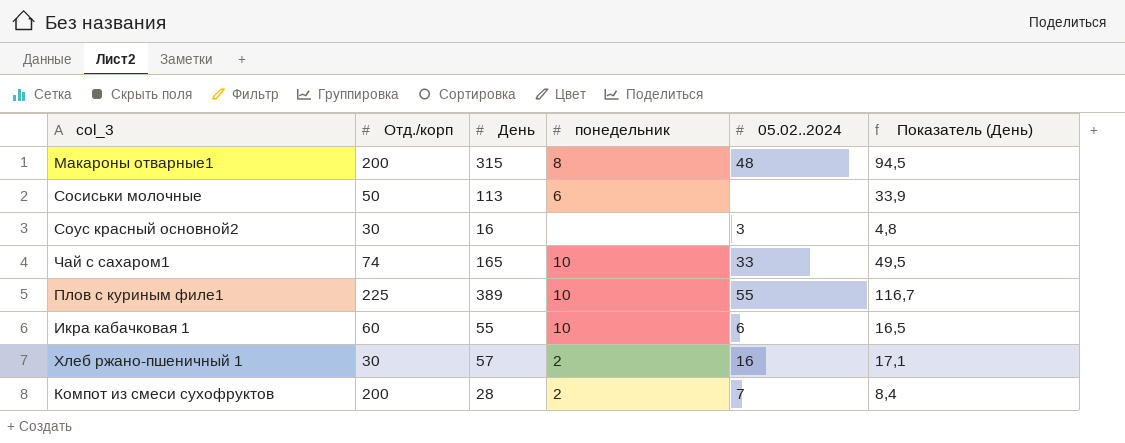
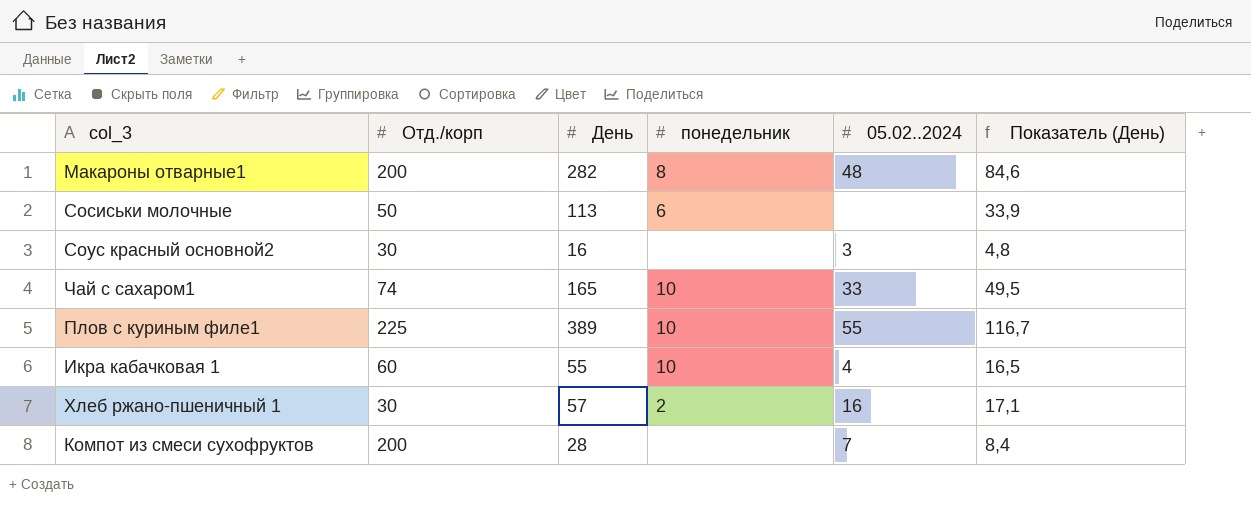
Макароны отварные1 | День: 315 -> 282
Макароны отварные1 | Показатель (День): 94,5 -> 84,6
Икра кабачковая 1 | 05.02..2024: 6 -> 4
Компот из смеси сухофруктов | понедельник: 2 -> none

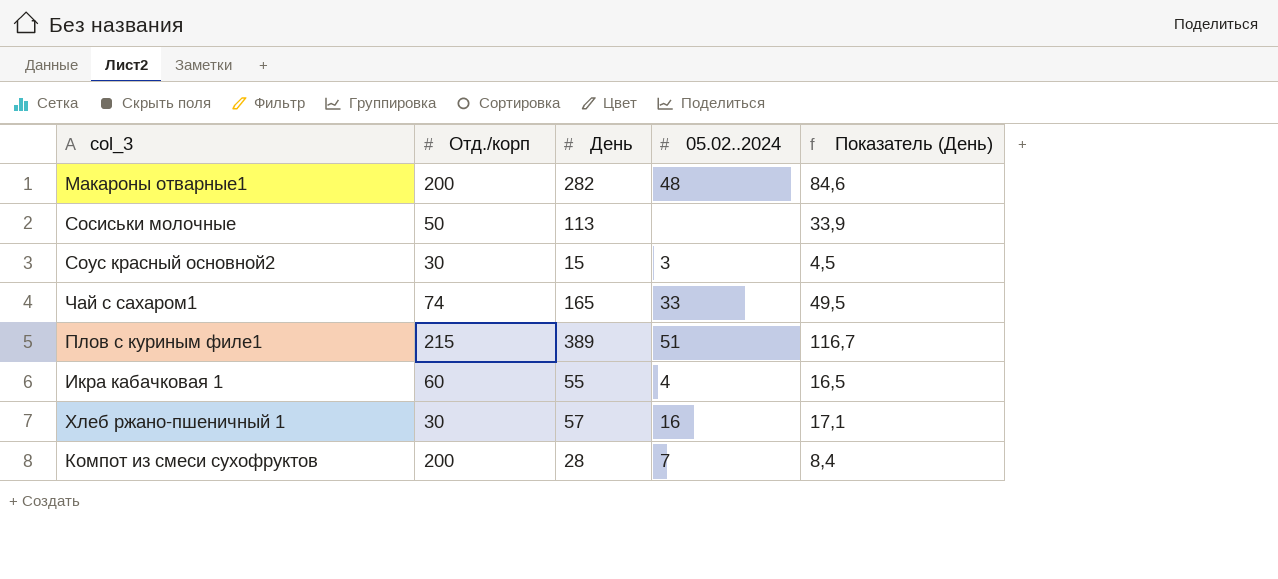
column понедельник | position: 4 -> none
Соус красный основной2 | День: 16 -> 15
Соус красный основной2 | Показатель (День): 4,8 -> 4,5
Плов с куриным филе1 | Отд./корп: 225 -> 215
Плов с куриным филе1 | 05.02..2024: 55 -> 51

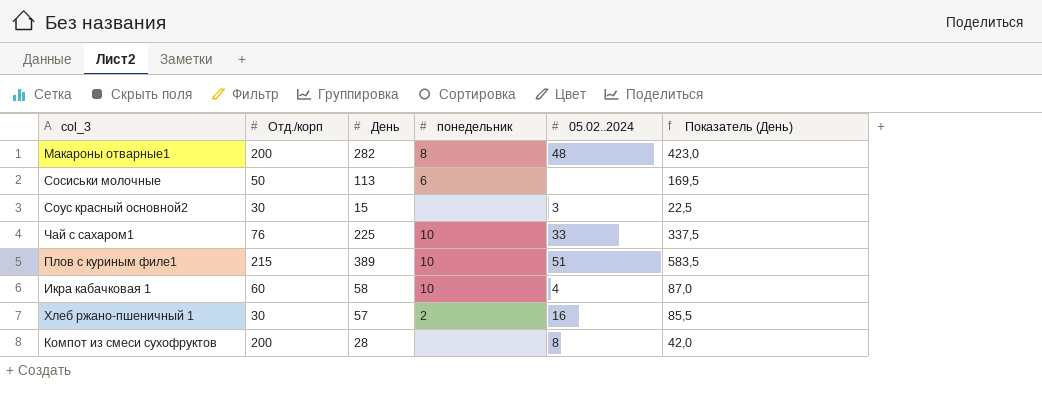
column понедельник | position: none -> 4
column Показатель (День) | formula: [День] * 0,3 -> [День] * 1,5
Чай с сахаром1 | Отд./корп: 74 -> 76
Чай с сахаром1 | День: 165 -> 225
Икра кабачковая 1 | День: 55 -> 58
Компот из смеси сухофруктов | 05.02..2024: 7 -> 8

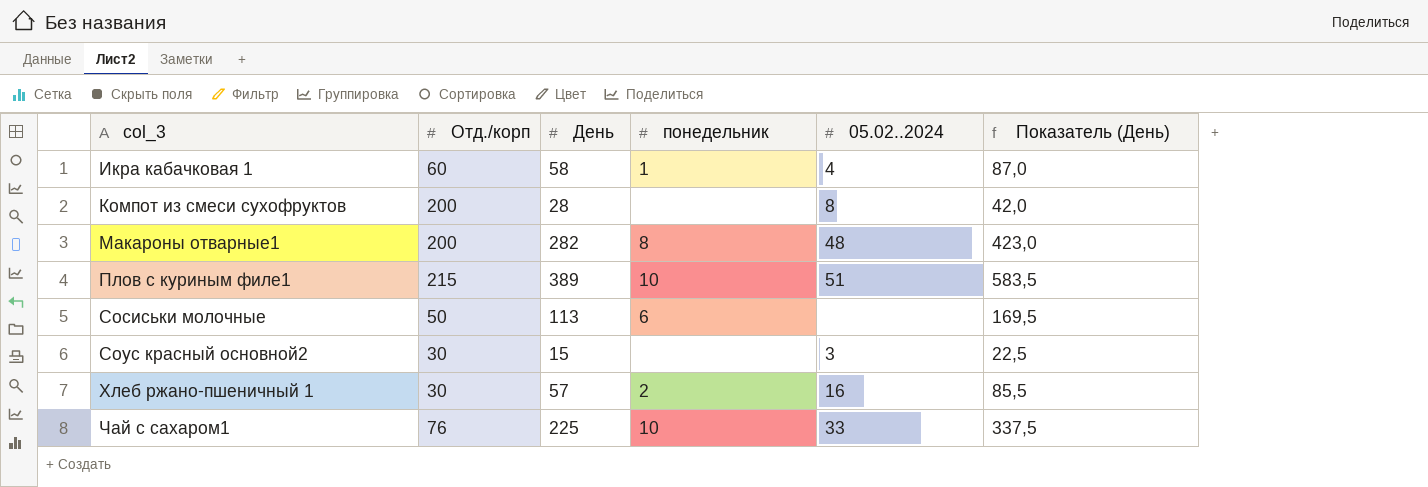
row order: none -> col_3 ascending
Икра кабачковая 1 | понедельник: 10 -> 1

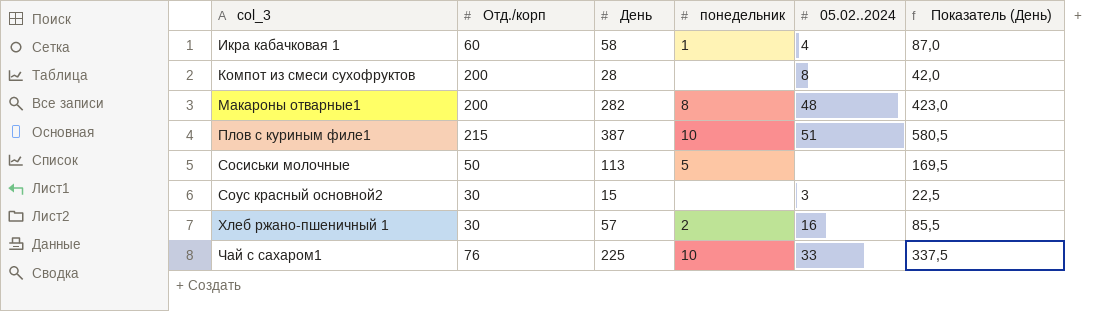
Плов с куриным филе1 | День: 389 -> 387
Плов с куриным филе1 | Показатель (День): 583,5 -> 580,5
Сосиськи молочные | понедельник: 6 -> 5

